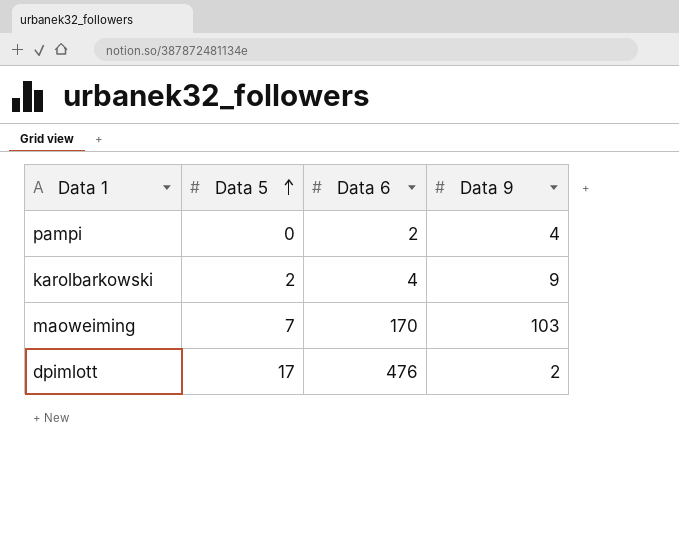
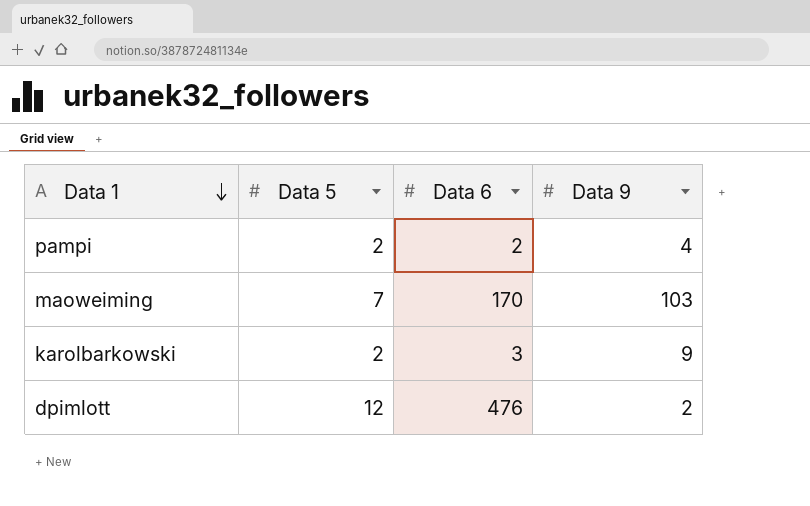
row order: Data 5 ascending -> Data 1 descending
pampi | Data 5: 0 -> 2
karolbarkowski | Data 6: 4 -> 3
dpimlott | Data 5: 17 -> 12

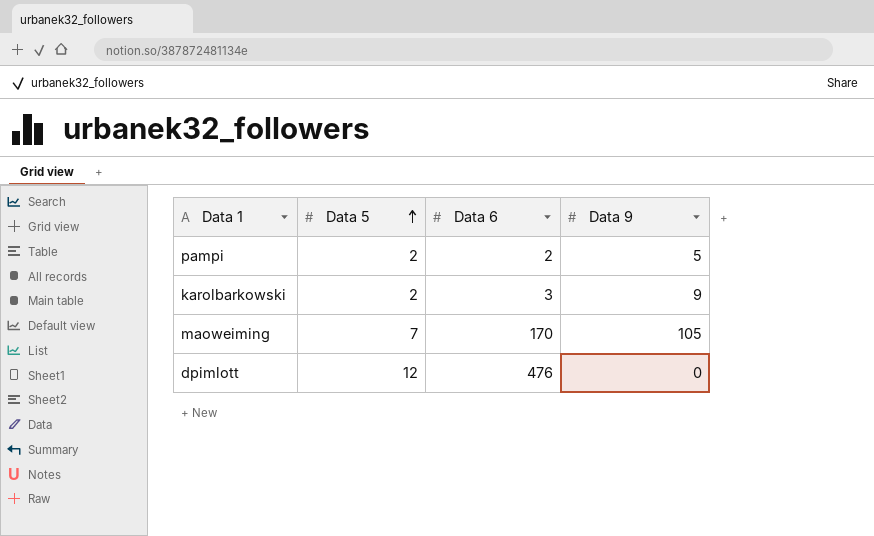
row order: Data 1 descending -> Data 5 ascending
pampi | Data 9: 4 -> 5
maoweiming | Data 9: 103 -> 105
dpimlott | Data 9: 2 -> 0

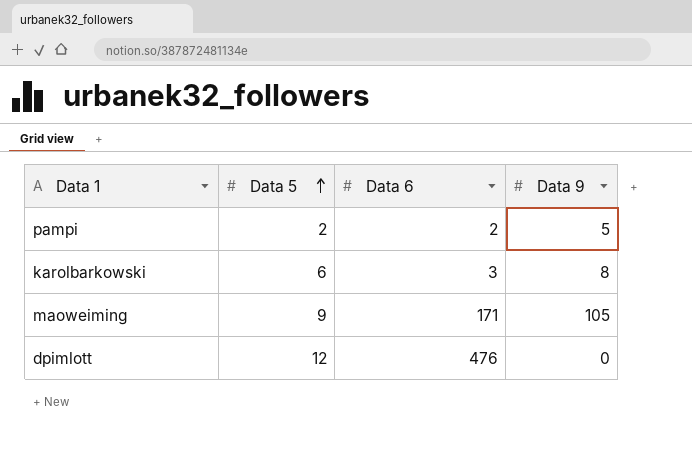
karolbarkowski | Data 5: 2 -> 6
karolbarkowski | Data 9: 9 -> 8
maoweiming | Data 5: 7 -> 9
maoweiming | Data 6: 170 -> 171

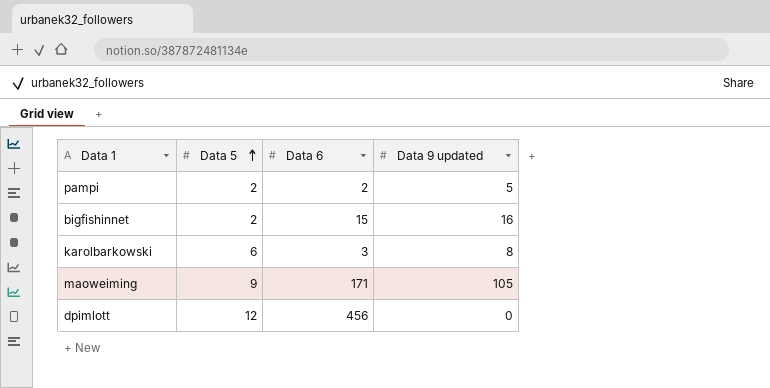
column name: Data 9 -> Data 9 updated
row bigfishinnet: none -> 2 | 15 | 16
dpimlott | Data 6: 476 -> 456

